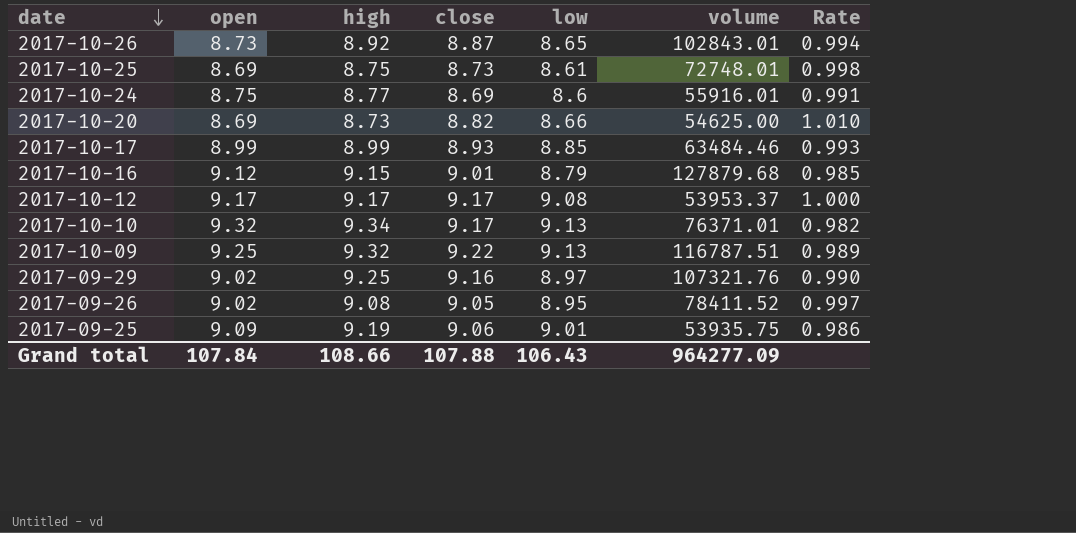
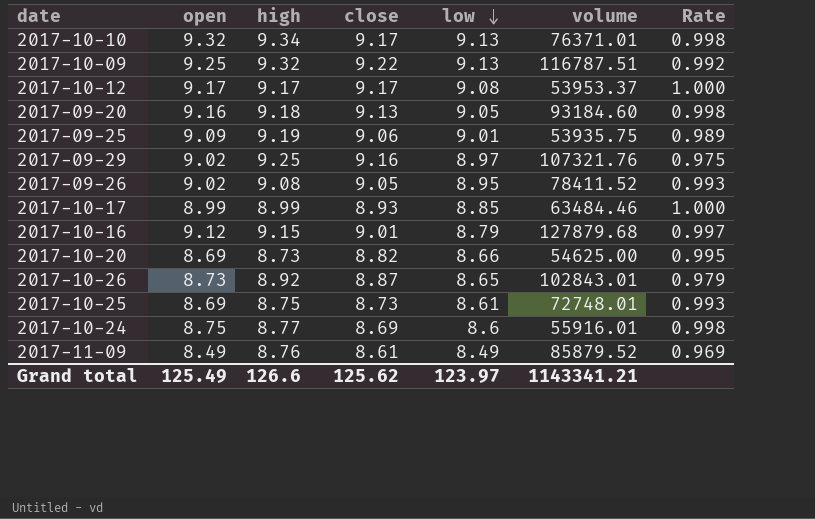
row order: date descending -> low descending
column Rate | formula: [close] / [high] -> [open] / [high]
row 2017-09-20: none -> 9.16 | 9.18 | 9.13 | 9.05 | 93184.60 | 0.998
row 2017-11-09: none -> 8.49 | 8.76 | 8.61 | 8.49 | 85879.52 | 0.969
Grand total | open: 107.84 -> 125.49
Grand total | high: 108.66 -> 126.6
Grand total | close: 107.88 -> 125.62
Grand total | low: 106.43 -> 123.97
Grand total | volume: 964277.09 -> 1143341.21

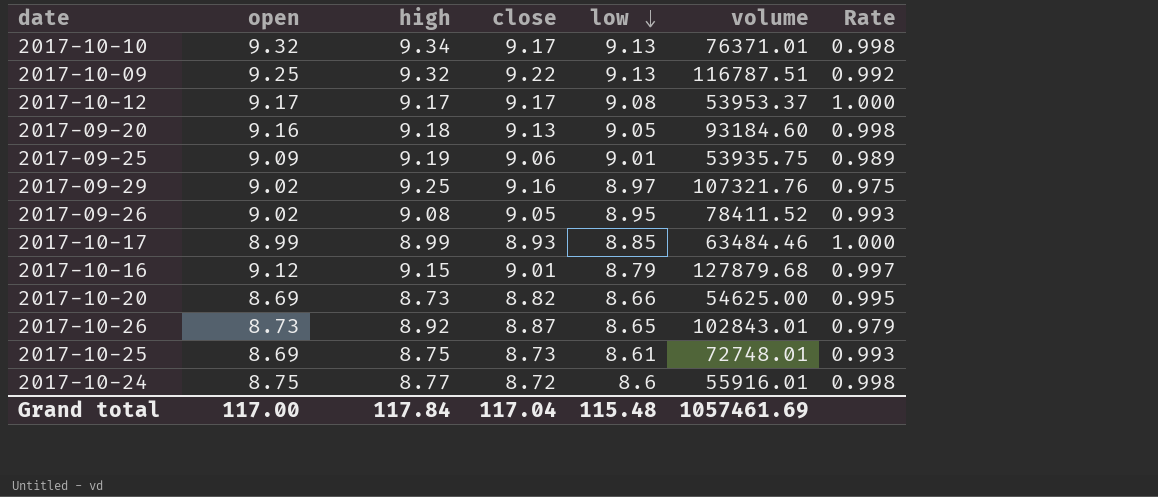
row 2017-11-09: 8.49 | 8.76 | 8.61 | 8.49 | 85879.52 | 0.969 -> none
2017-10-24 | close: 8.69 -> 8.72
Grand total | open: 125.49 -> 117.00
Grand total | high: 126.6 -> 117.84
Grand total | close: 125.62 -> 117.04
Grand total | low: 123.97 -> 115.48
Grand total | volume: 1143341.21 -> 1057461.69

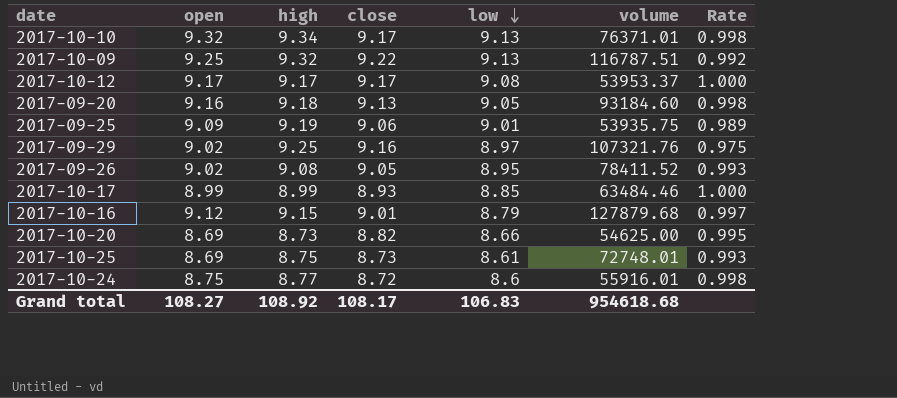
row 2017-10-26: 8.73 | 8.92 | 8.87 | 8.65 | 102843.01 | 0.979 -> none
Grand total | open: 117.00 -> 108.27
Grand total | high: 117.84 -> 108.92
Grand total | close: 117.04 -> 108.17
Grand total | low: 115.48 -> 106.83
Grand total | volume: 1057461.69 -> 954618.68

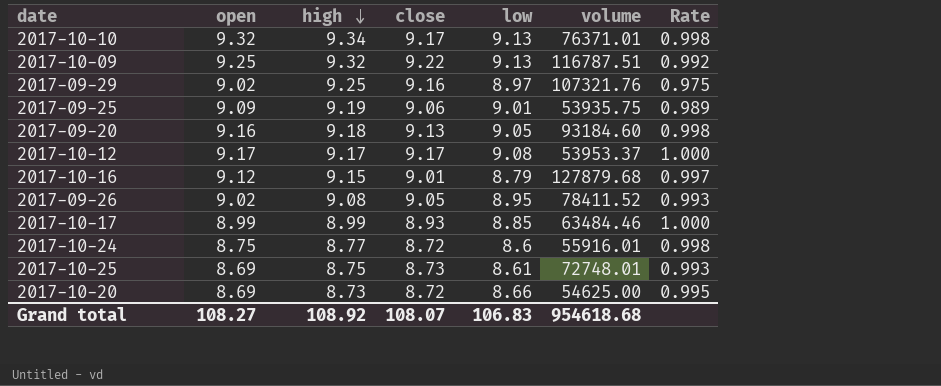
row order: low descending -> high descending
2017-10-20 | close: 8.82 -> 8.72
Grand total | close: 108.17 -> 108.07

